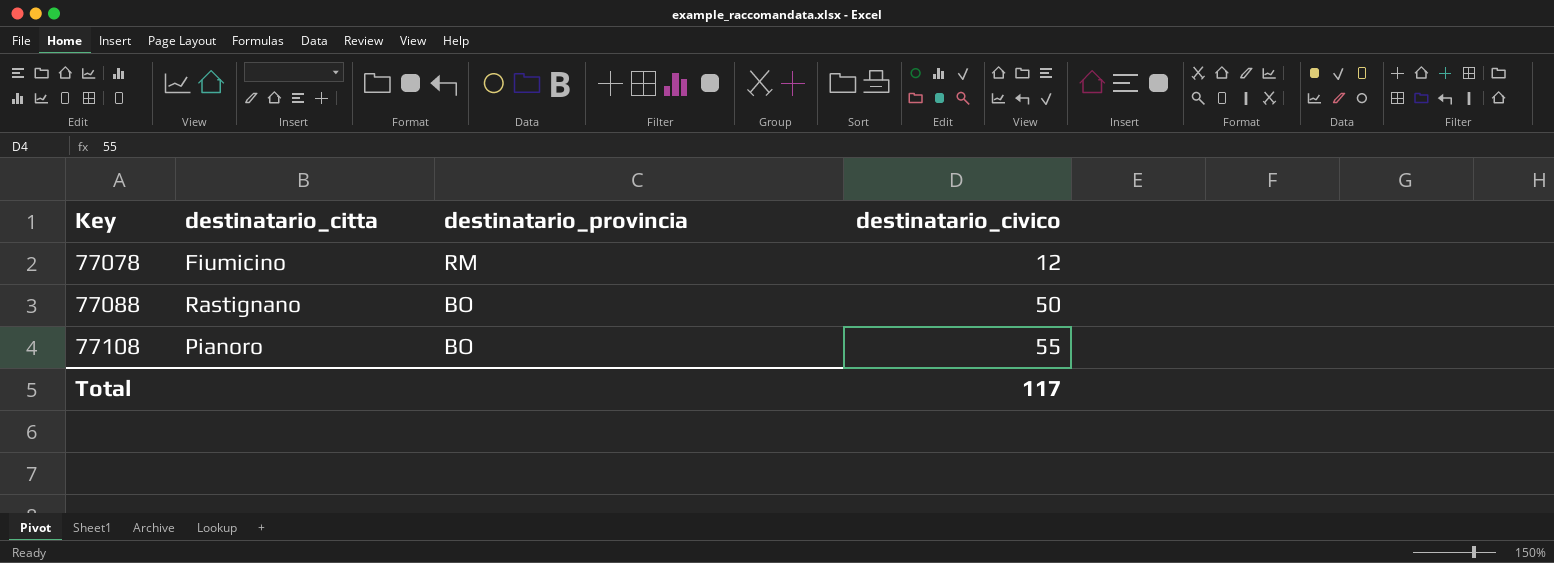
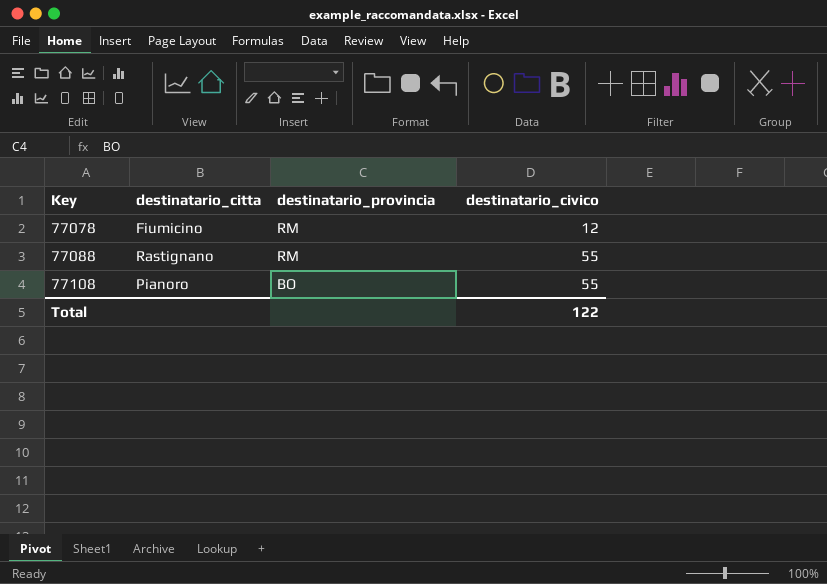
77088 | destinatario_provincia: BO -> RM
77088 | destinatario_civico: 50 -> 55
Total | destinatario_civico: 117 -> 122

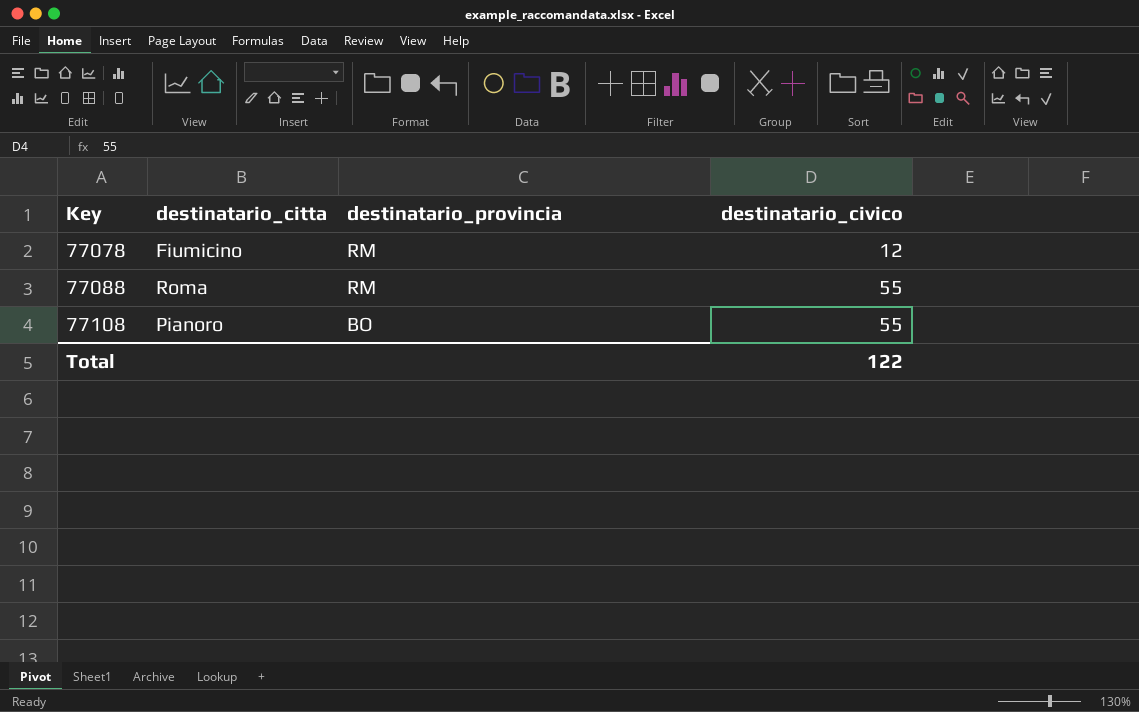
77088 | destinatario_citta: Rastignano -> Roma

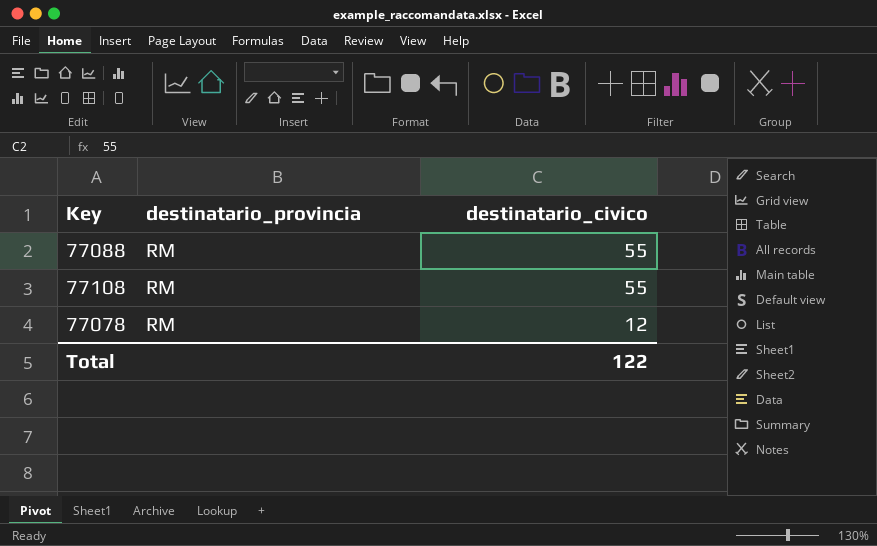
row order: Key ascending -> destinatario_civico descending
column destinatario_citta | position: 2 -> none
77108 | destinatario_provincia: BO -> RM

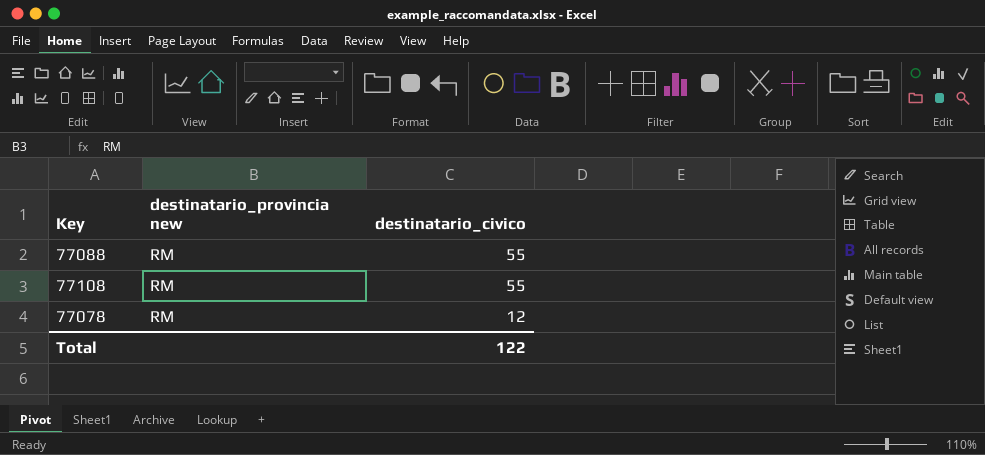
column name: destinatario_provincia -> destinatario_provincia new

